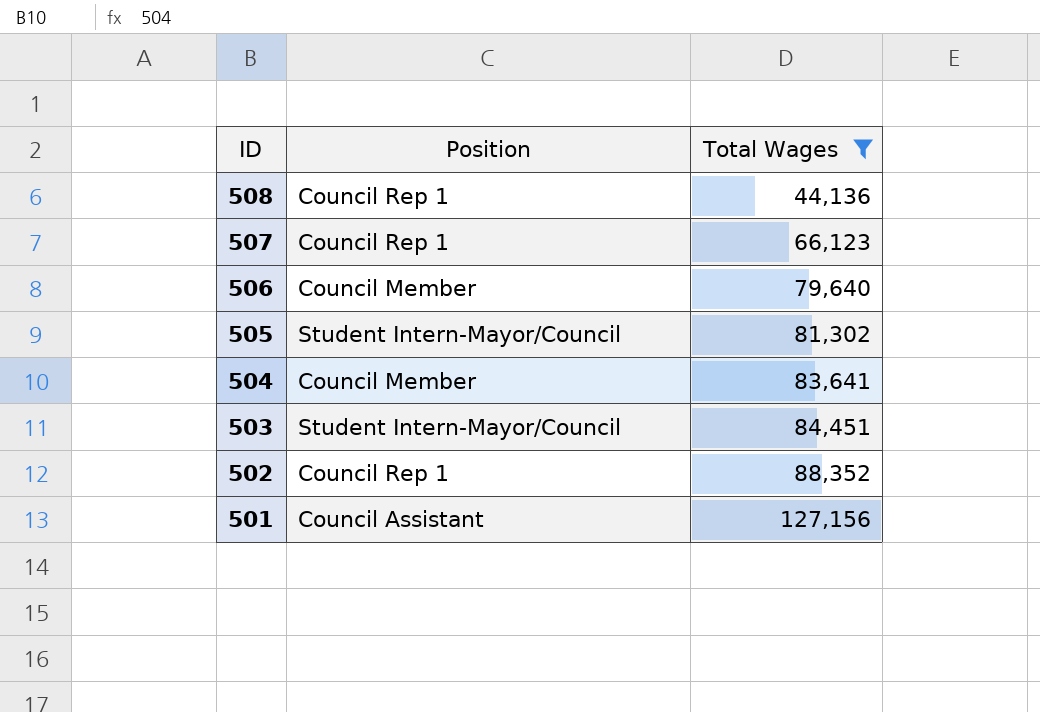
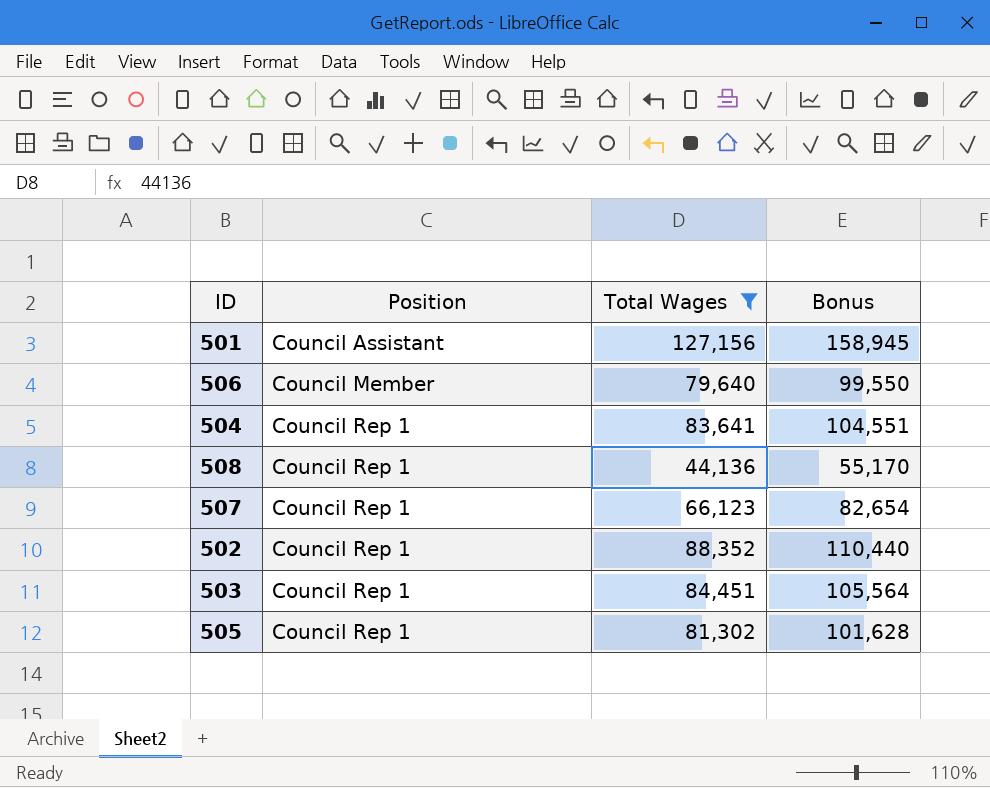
row order: ID descending -> Position ascending
column Bonus | formula: none -> [Total Wages] * 1.25
504 | Position: Council Member -> Council Rep 1
503 | Position: Student Intern-Mayor/Council -> Council Rep 1
505 | Position: Student Intern-Mayor/Council -> Council Rep 1

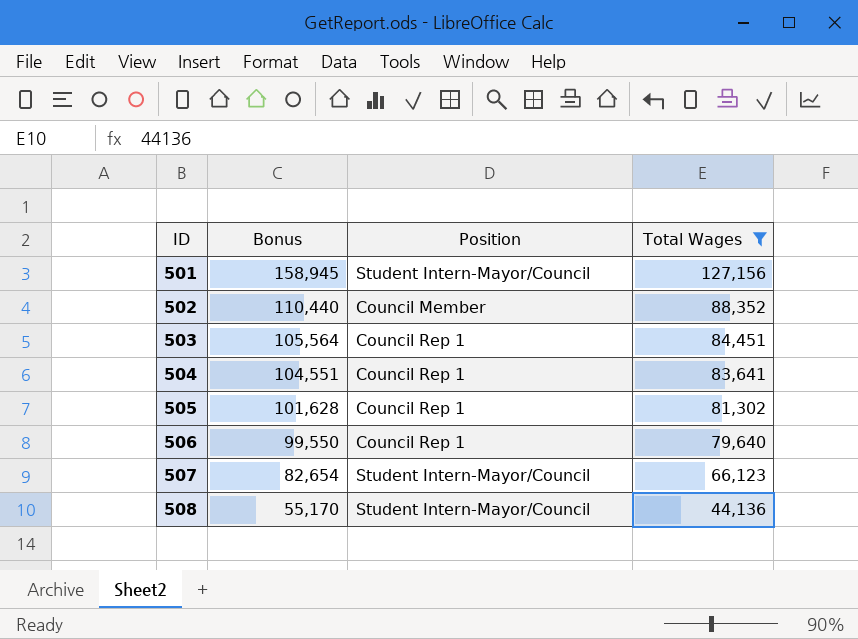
row order: Position ascending -> ID ascending
column Bonus | position: 4 -> 2
501 | Position: Council Assistant -> Student Intern-Mayor/Council
502 | Position: Council Rep 1 -> Council Member
506 | Position: Council Member -> Council Rep 1
507 | Position: Council Rep 1 -> Student Intern-Mayor/Council
508 | Position: Council Rep 1 -> Student Intern-Mayor/Council

